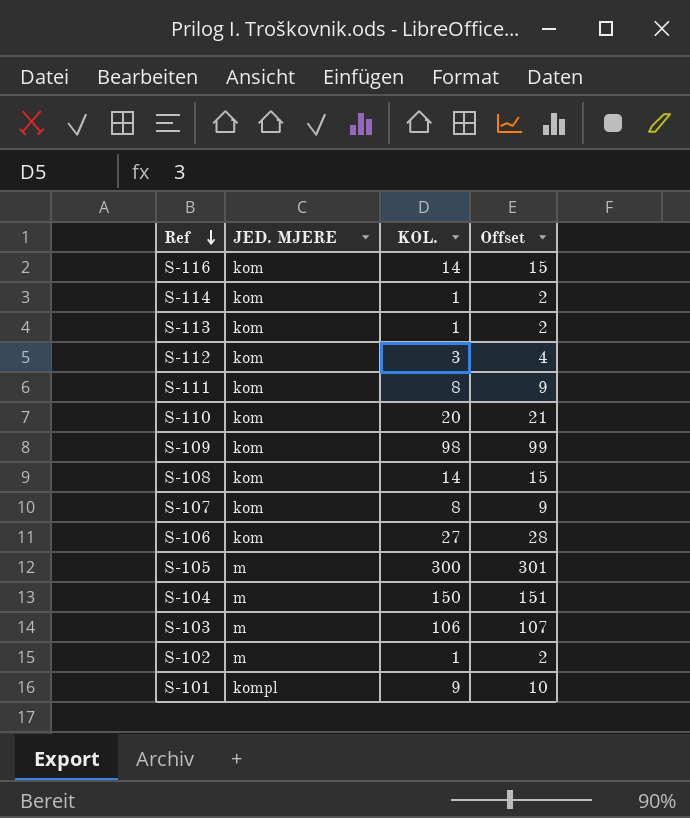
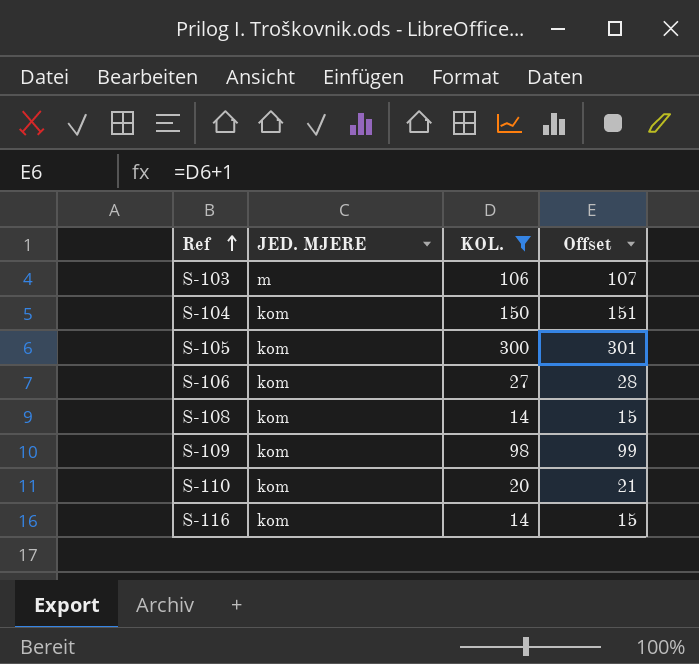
filter: none -> KOL. >= 14
row order: Ref descending -> Ref ascending
S-104 | JED. MJERE: m -> kom
S-105 | JED. MJERE: m -> kom

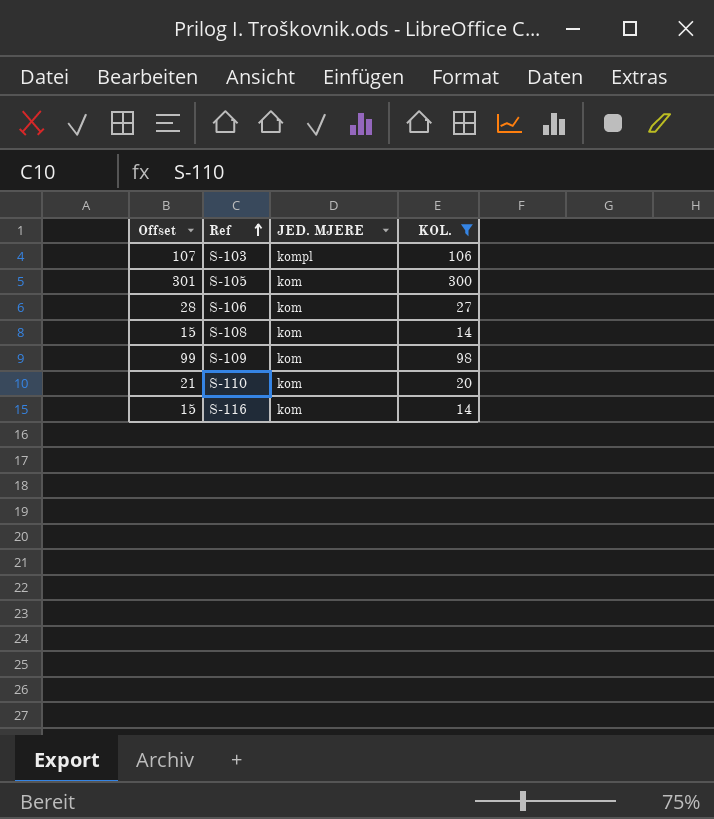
column Offset | position: 4 -> 1
row S-104: kom | 150 | 151 -> none
S-103 | JED. MJERE: m -> kompl

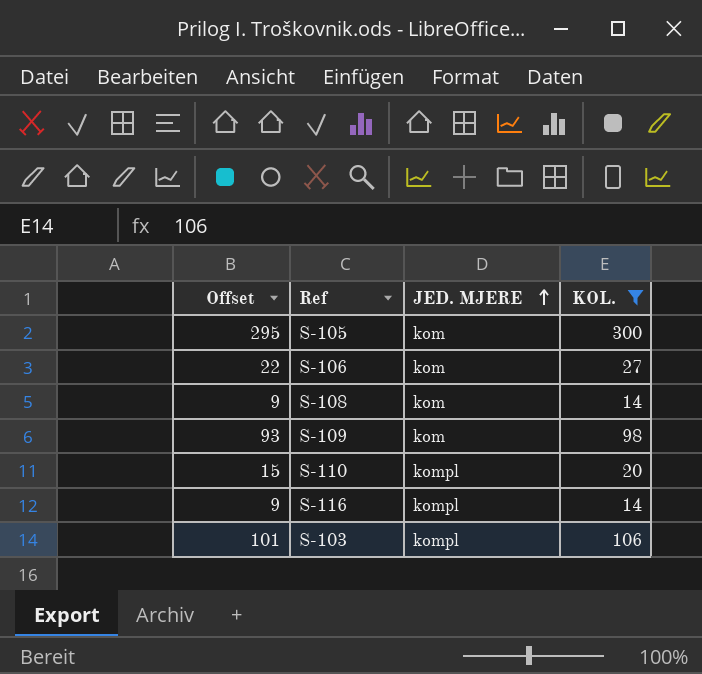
row order: Ref ascending -> JED. MJERE ascending
column Offset | formula: [KOL.] + 1 -> [KOL.] - 5
S-110 | JED. MJERE: kom -> kompl
S-116 | JED. MJERE: kom -> kompl

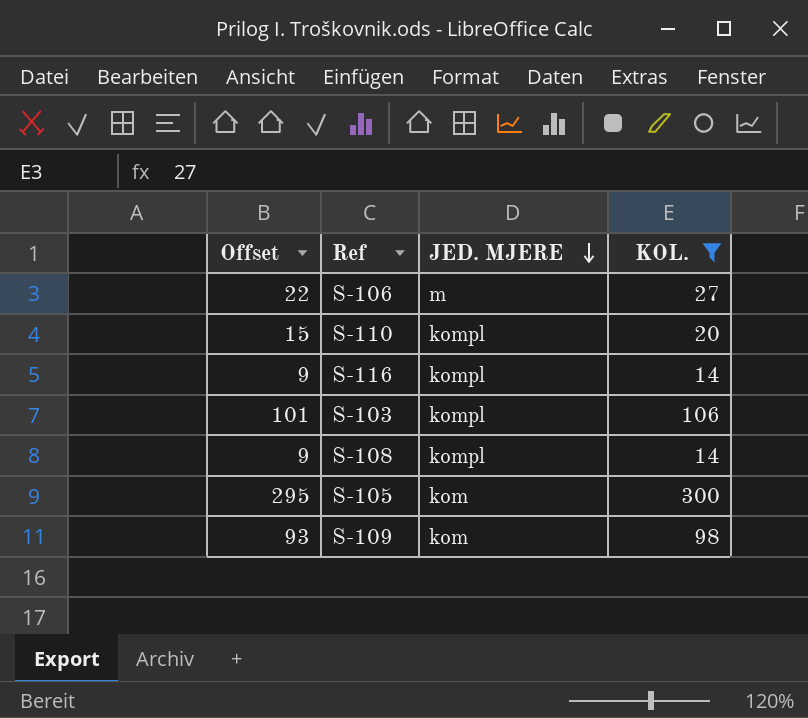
row order: JED. MJERE ascending -> JED. MJERE descending
S-106 | JED. MJERE: kom -> m
S-108 | JED. MJERE: kom -> kompl

